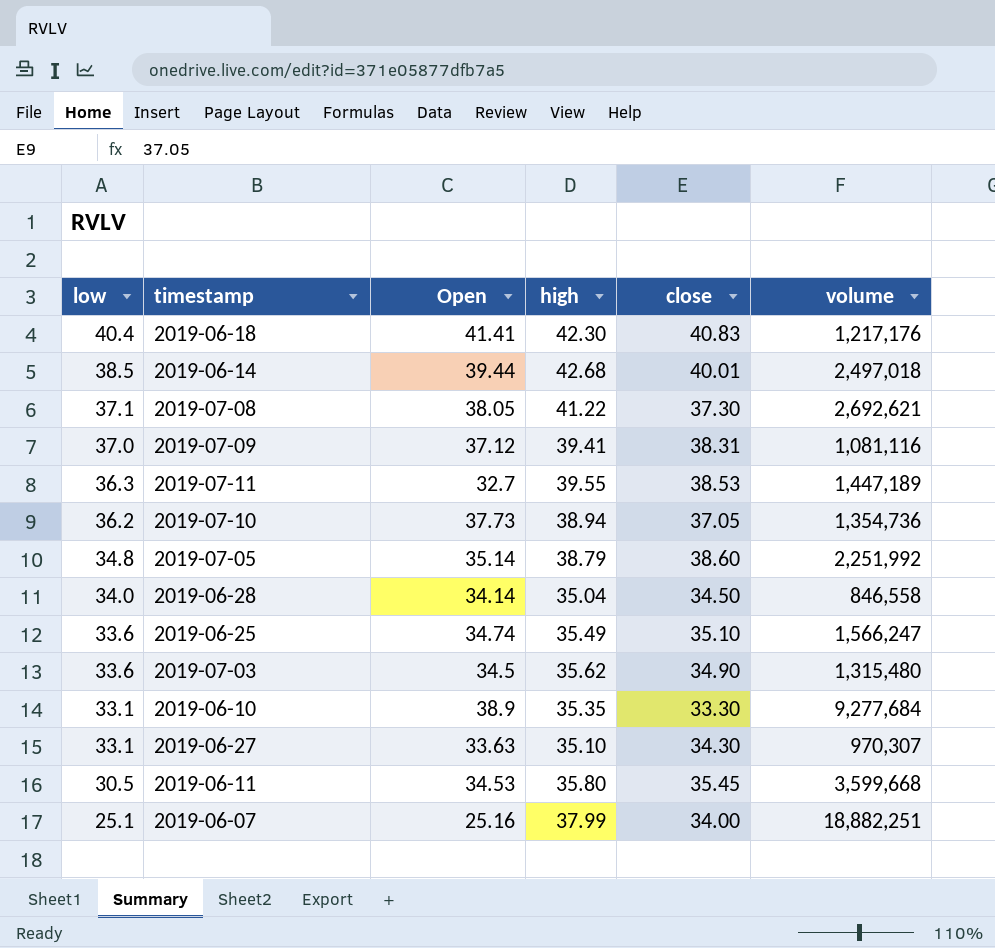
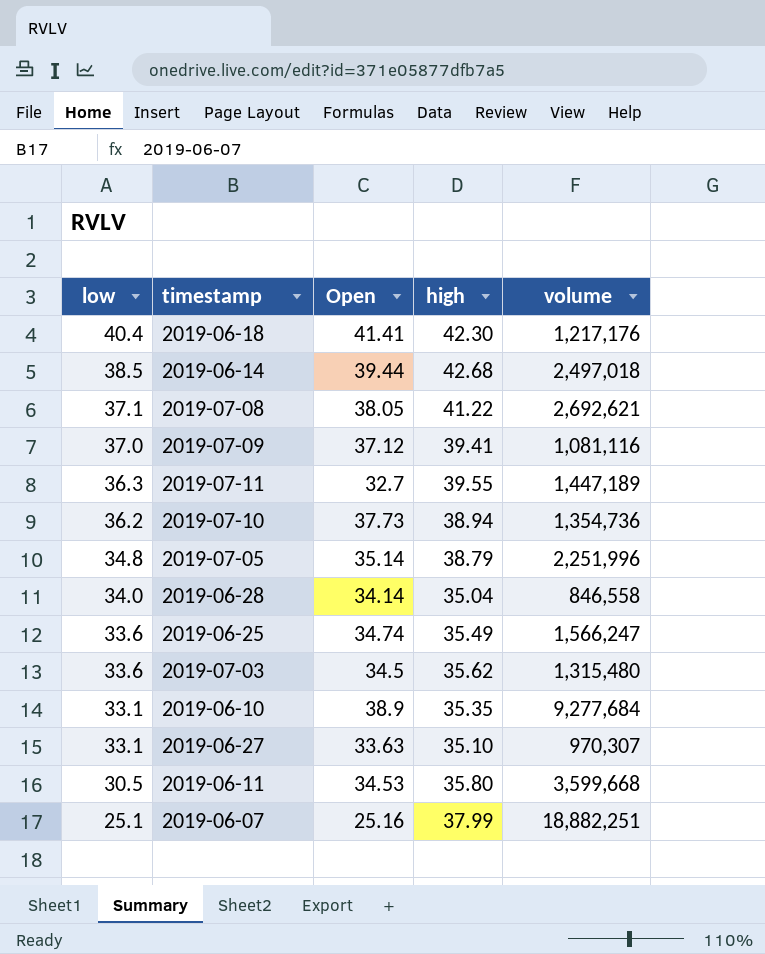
column close | position: 5 -> none
2019-07-05 | volume: 2,251,992 -> 2,251,996

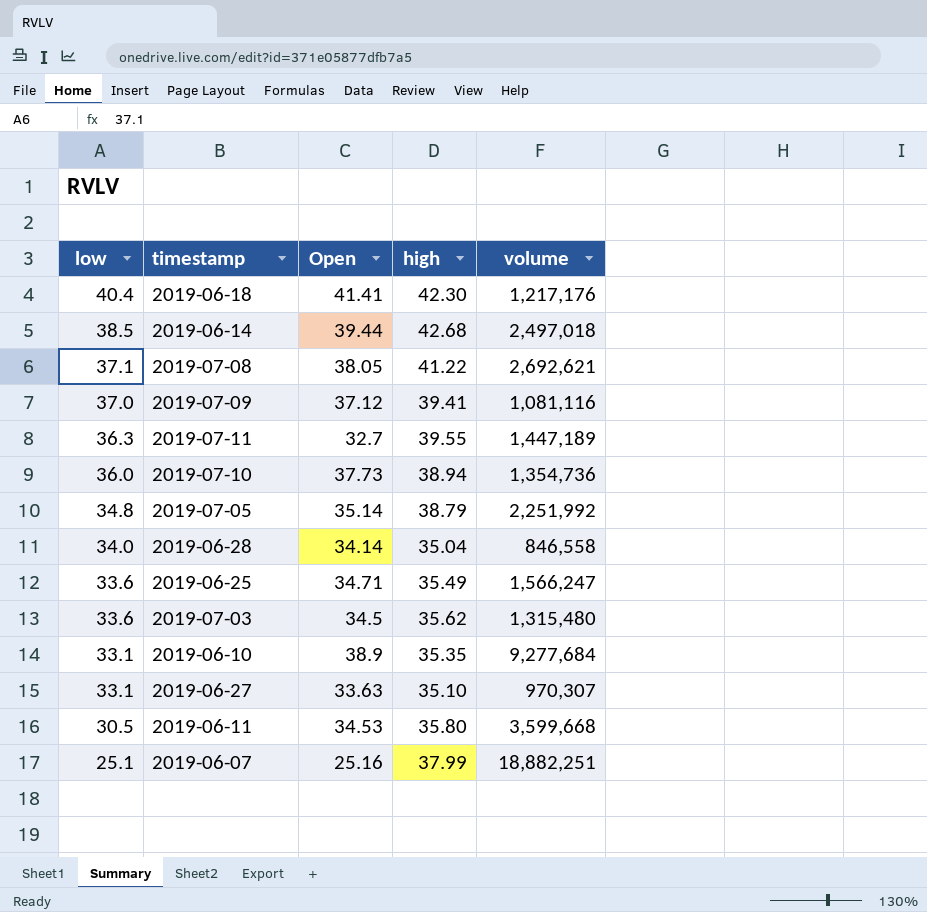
2019-07-10 | low: 36.2 -> 36.0
2019-07-05 | volume: 2,251,996 -> 2,251,992
2019-06-25 | Open: 34.74 -> 34.71

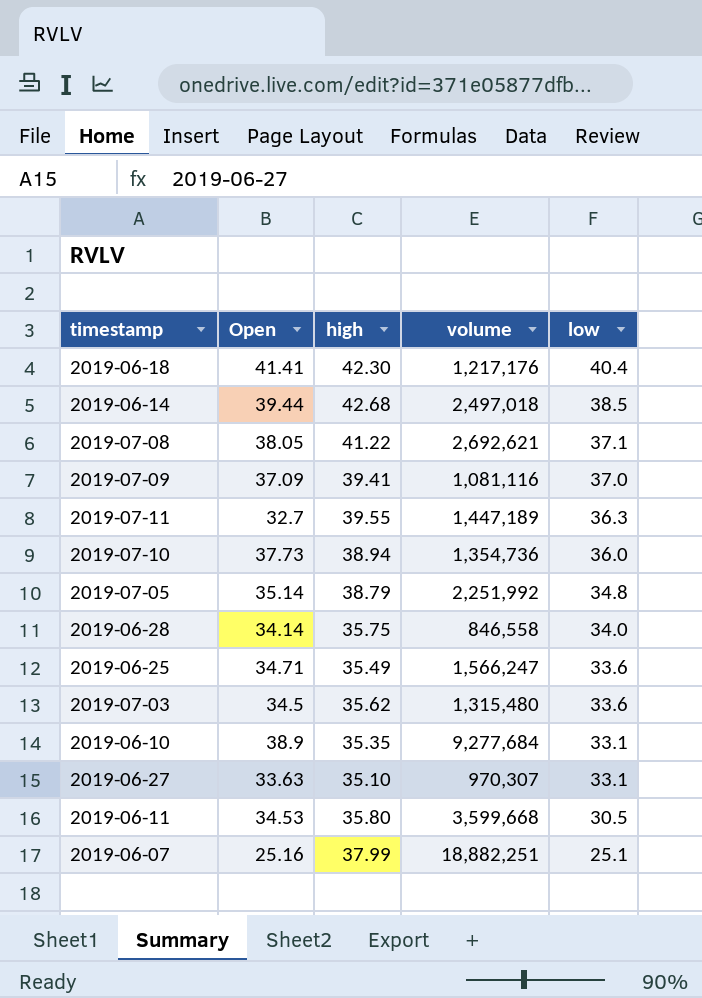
column low | position: 1 -> 5
2019-07-09 | Open: 37.12 -> 37.09
2019-06-28 | high: 35.04 -> 35.75

